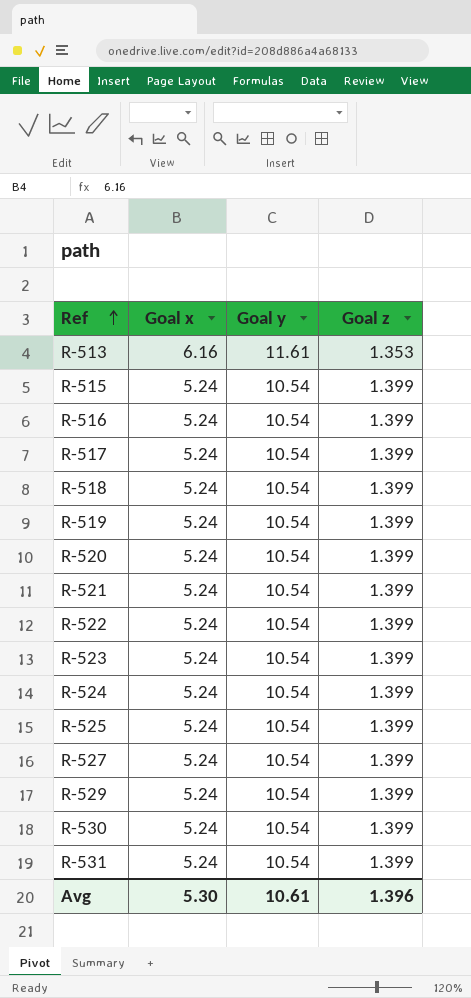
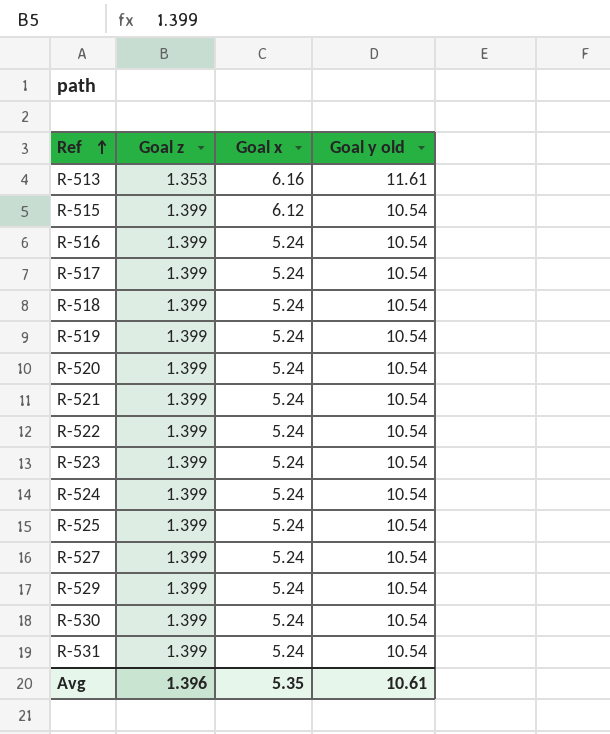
column Goal z | position: 4 -> 2
column name: Goal y -> Goal y old
R-515 | Goal x: 5.24 -> 6.12
Avg | Goal x: 5.30 -> 5.35

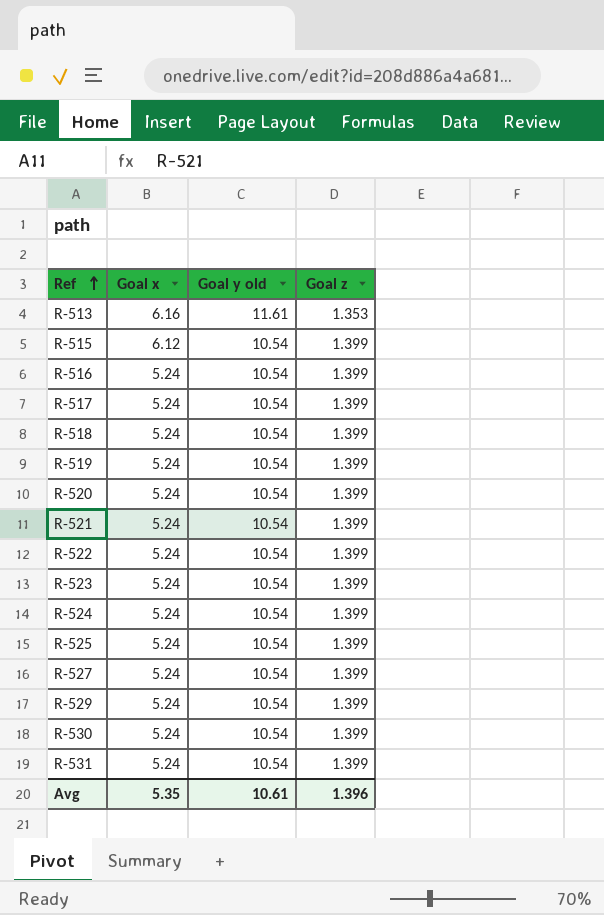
column Goal z | position: 2 -> 4

